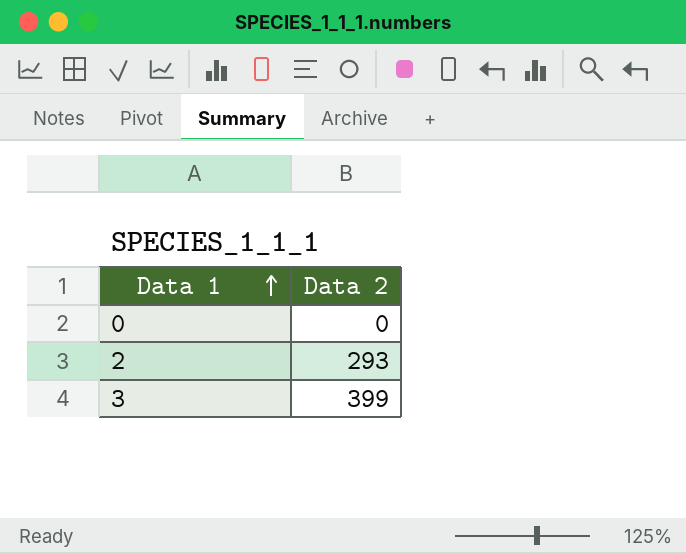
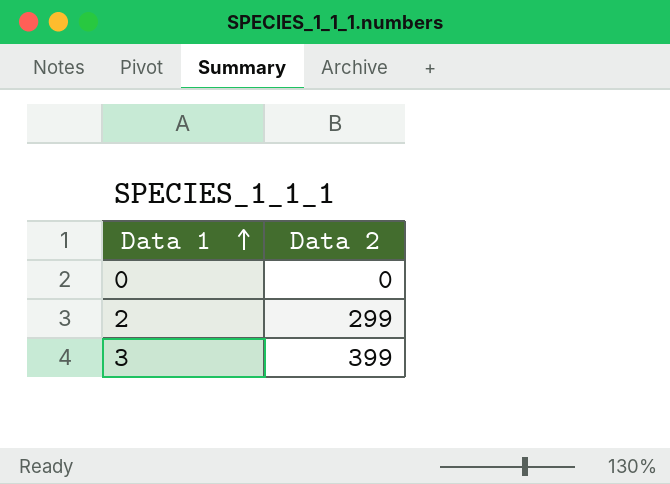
2 | Data 2: 293 -> 299

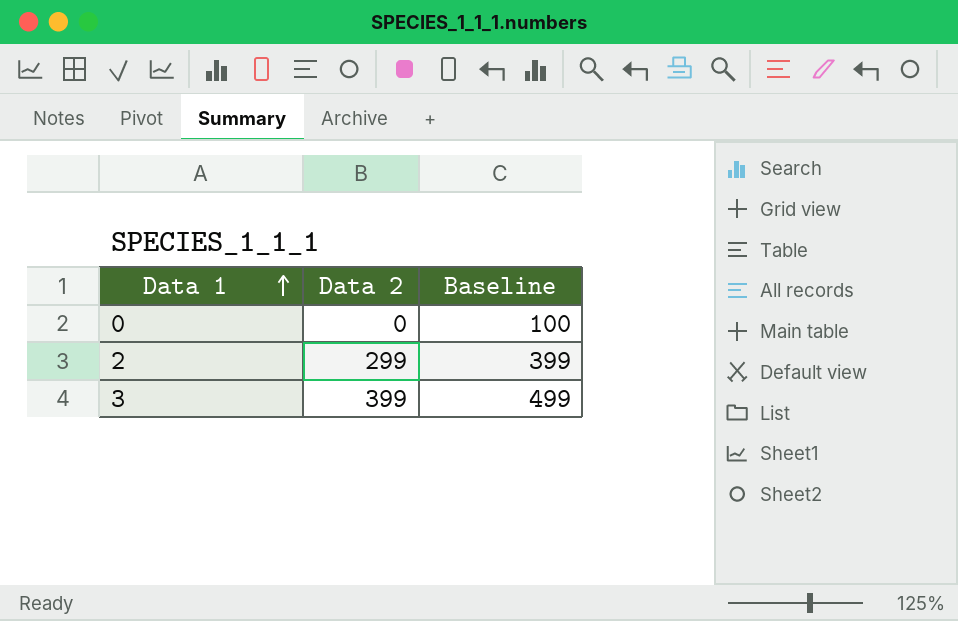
column Baseline | formula: none -> [Data 2] + 100

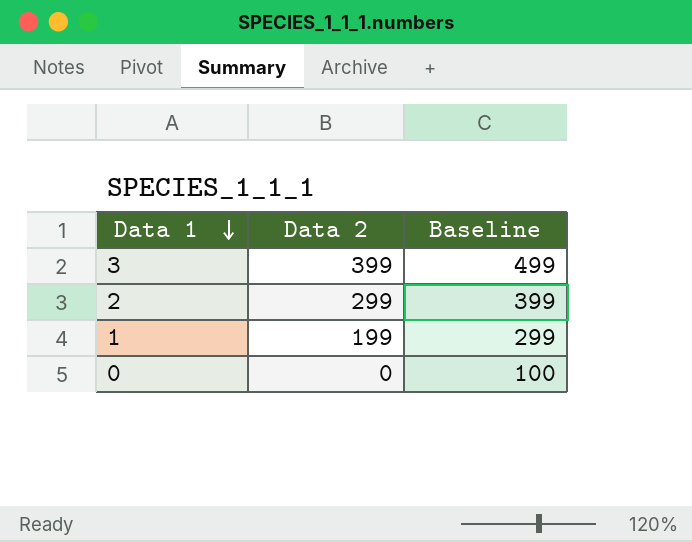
row order: Data 1 ascending -> Data 1 descending
row 1: none -> 199 | 299

